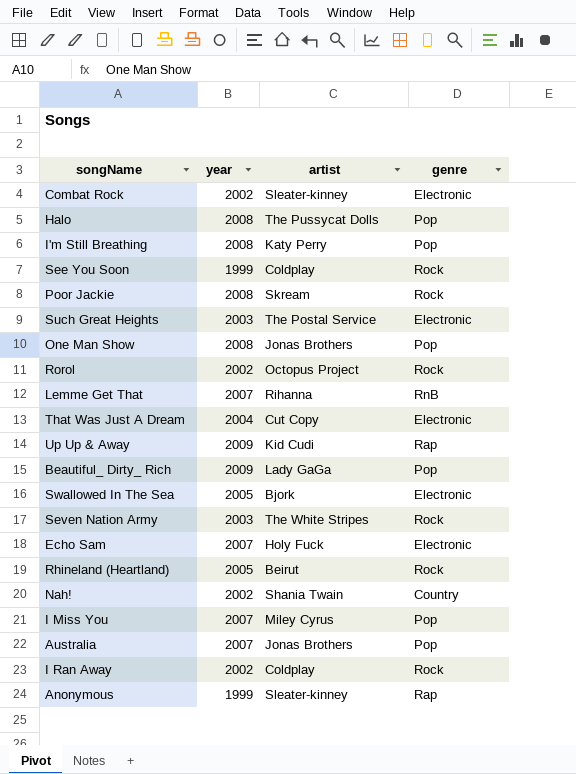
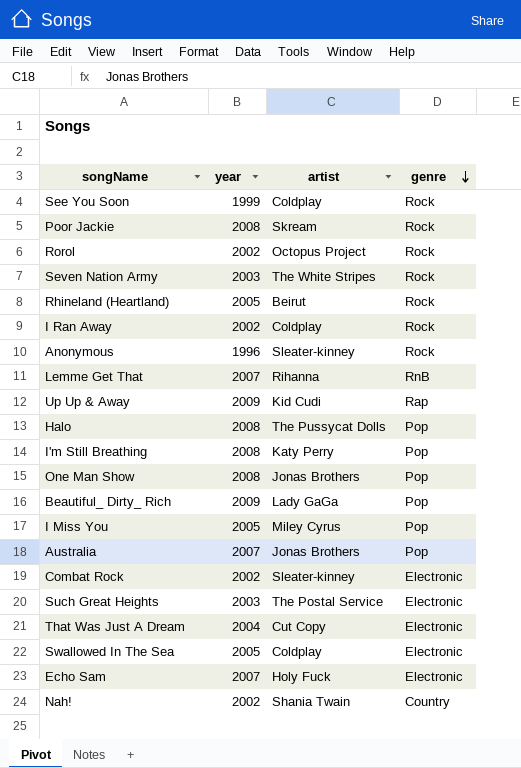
row order: none -> genre descending
Anonymous | year: 1999 -> 1996
Anonymous | genre: Rap -> Rock
I Miss You | year: 2007 -> 2005
Swallowed In The Sea | artist: Bjork -> Coldplay

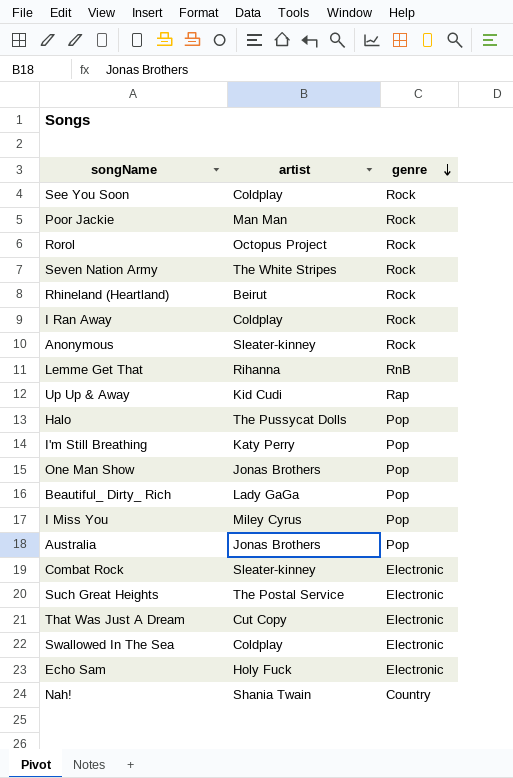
column year | position: 2 -> none
Poor Jackie | artist: Skream -> Man Man

